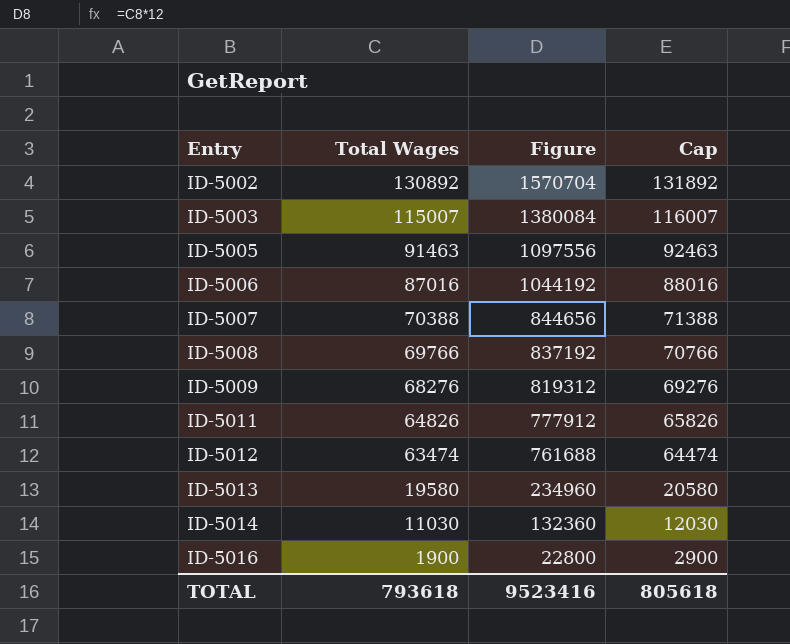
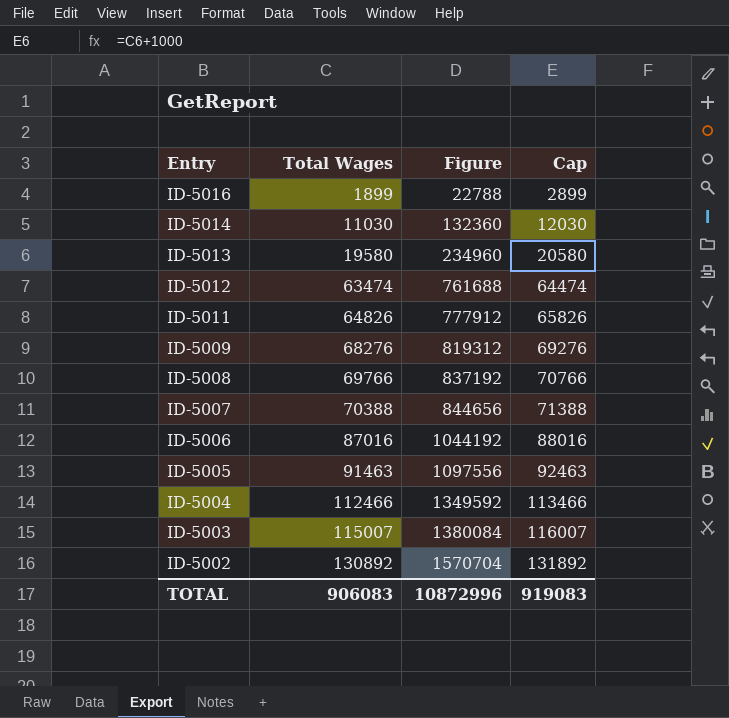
row order: Entry ascending -> Entry descending
ID-5016 | Total Wages: 1900 -> 1899
ID-5016 | Figure: 22800 -> 22788
ID-5016 | Cap: 2900 -> 2899
row ID-5004: none -> 112466 | 1349592 | 113466
TOTAL | Total Wages: 793618 -> 906083
TOTAL | Figure: 9523416 -> 10872996
TOTAL | Cap: 805618 -> 919083

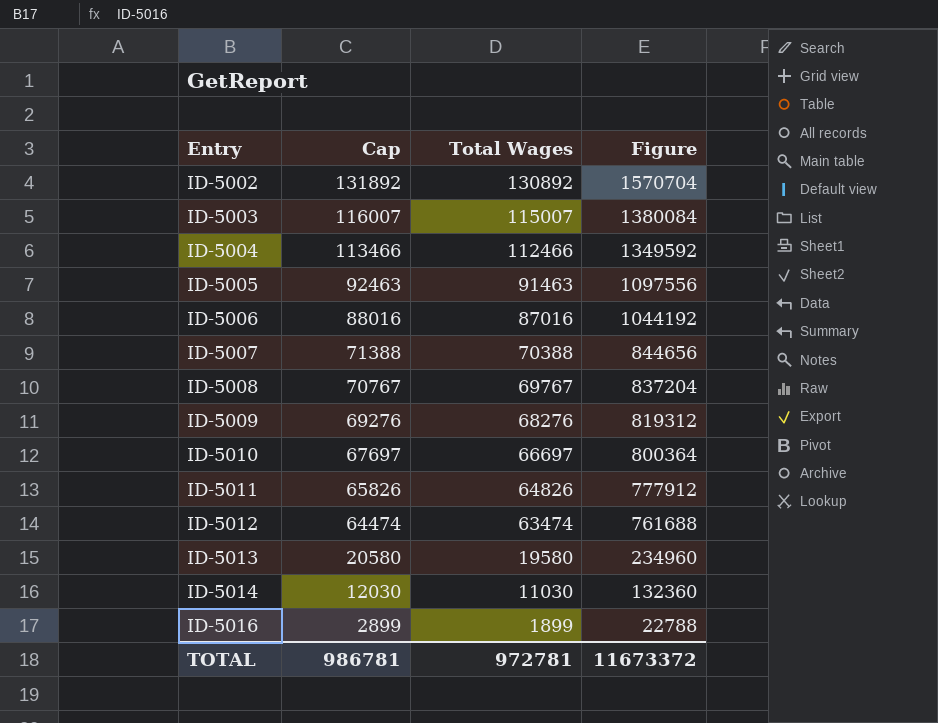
row order: Entry descending -> Entry ascending
column Cap | position: 4 -> 2
ID-5008 | Cap: 70766 -> 70767
ID-5008 | Total Wages: 69766 -> 69767
ID-5008 | Figure: 837192 -> 837204
row ID-5010: none -> 67697 | 66697 | 800364
TOTAL | Cap: 919083 -> 986781
TOTAL | Total Wages: 906083 -> 972781
TOTAL | Figure: 10872996 -> 11673372

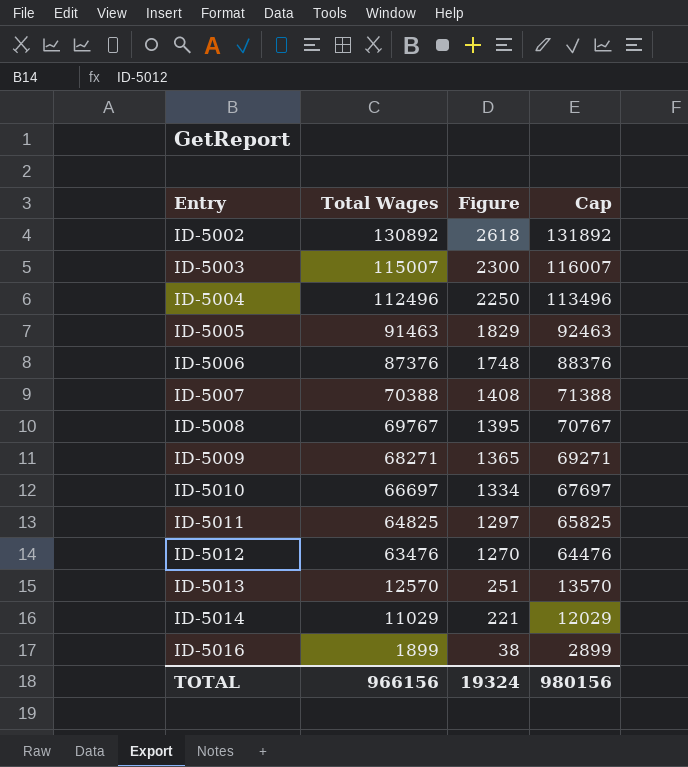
column Figure | formula: [Total Wages] * 12 -> [Total Wages] * 0.02
column Cap | position: 2 -> 4
ID-5004 | Total Wages: 112466 -> 112496
ID-5004 | Cap: 113466 -> 113496
ID-5006 | Total Wages: 87016 -> 87376
ID-5006 | Cap: 88016 -> 88376
ID-5009 | Total Wages: 68276 -> 68271
ID-5009 | Cap: 69276 -> 69271
ID-5011 | Total Wages: 64826 -> 64825
ID-5011 | Cap: 65826 -> 65825
ID-5012 | Total Wages: 63474 -> 63476
ID-5012 | Cap: 64474 -> 64476
ID-5013 | Total Wages: 19580 -> 12570
ID-5013 | Cap: 20580 -> 13570
ID-5014 | Total Wages: 11030 -> 11029
ID-5014 | Cap: 12030 -> 12029
TOTAL | Total Wages: 972781 -> 966156
TOTAL | Figure: 11673372 -> 19324
TOTAL | Cap: 986781 -> 980156

